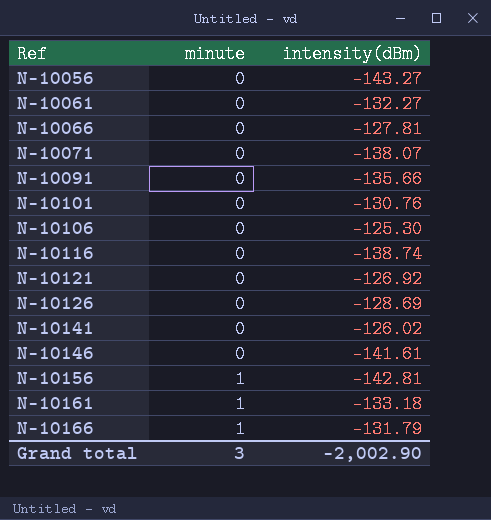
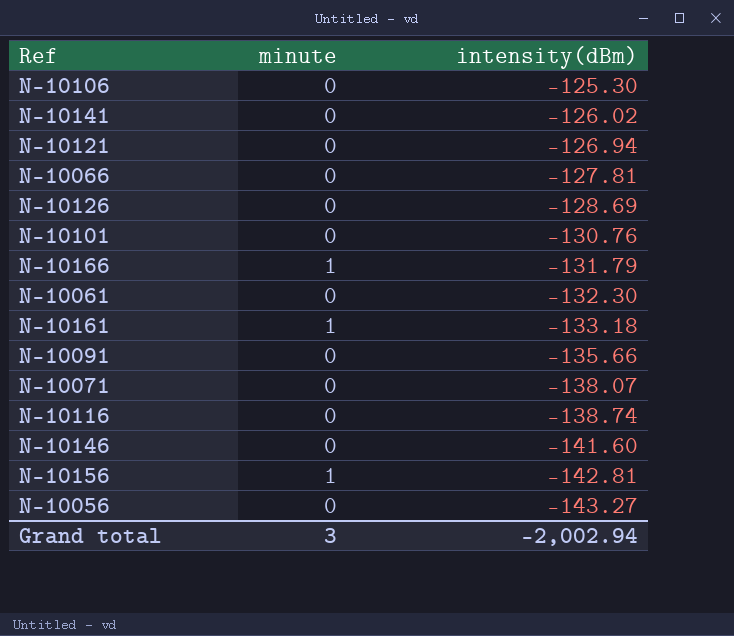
row order: Ref ascending -> intensity(dBm) descending
N-10121 | intensity(dBm): -126.92 -> -126.94
N-10061 | intensity(dBm): -132.27 -> -132.30
N-10146 | intensity(dBm): -141.61 -> -141.60
Grand total | intensity(dBm): -2,002.90 -> -2,002.94

